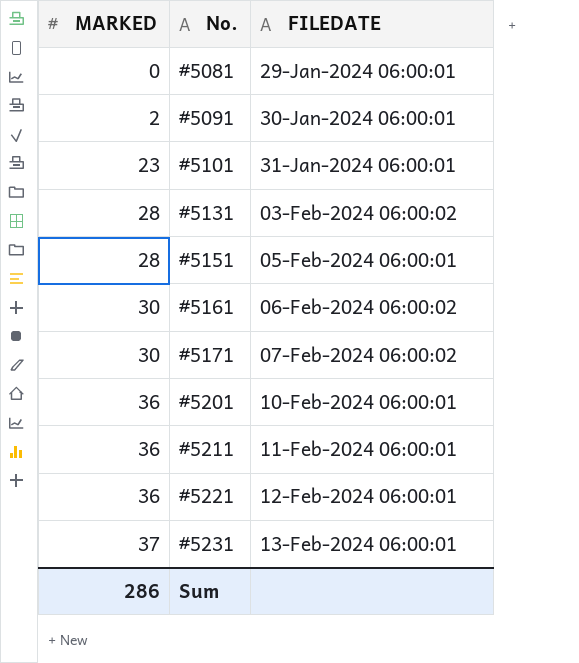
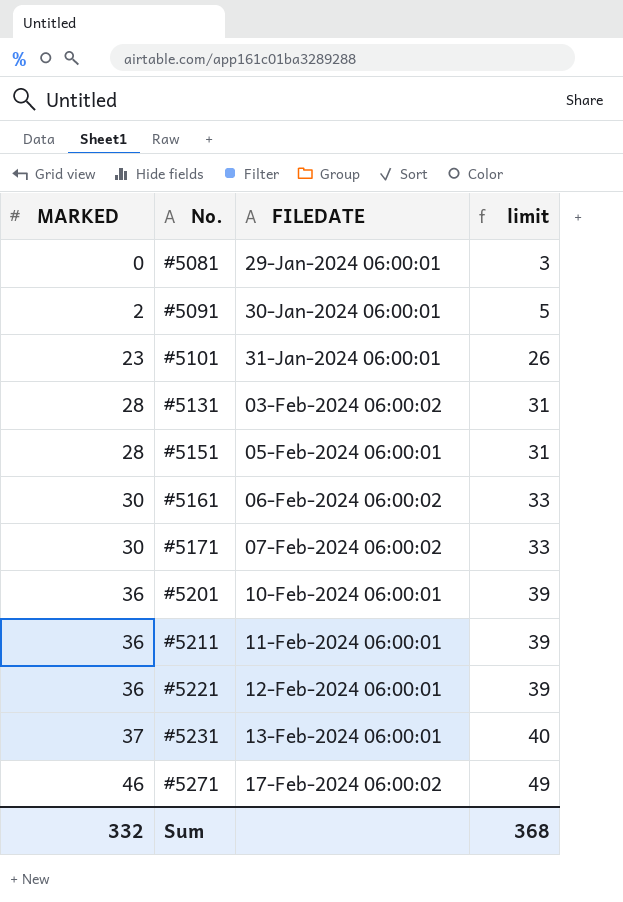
column limit | formula: none -> [MARKED] + 3
row #5271: none -> 46 | 17-Feb-2024 06:00:02 | 49
Sum | MARKED: 286 -> 332

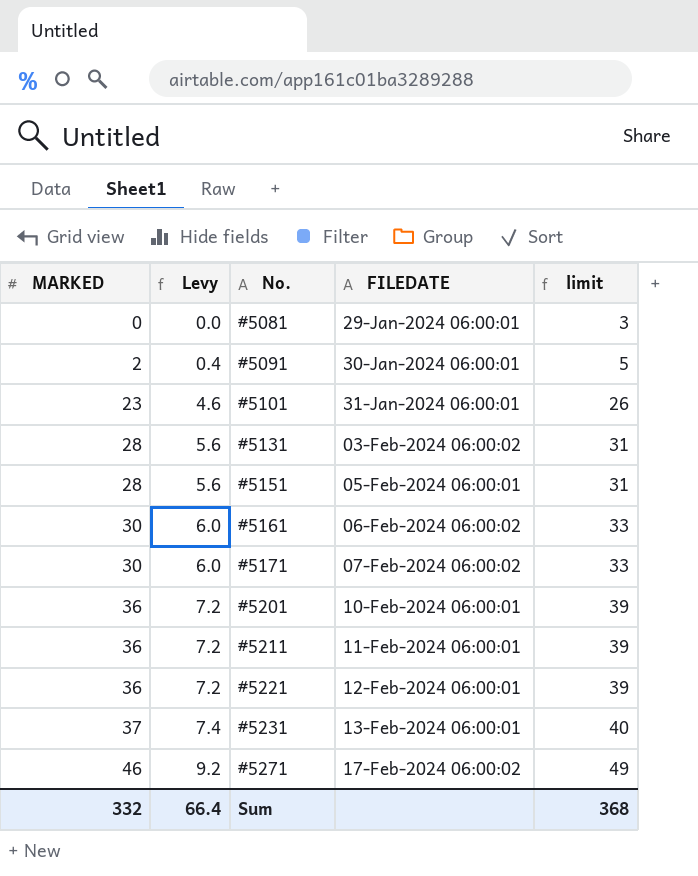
column Levy | formula: none -> [MARKED] * 0.2

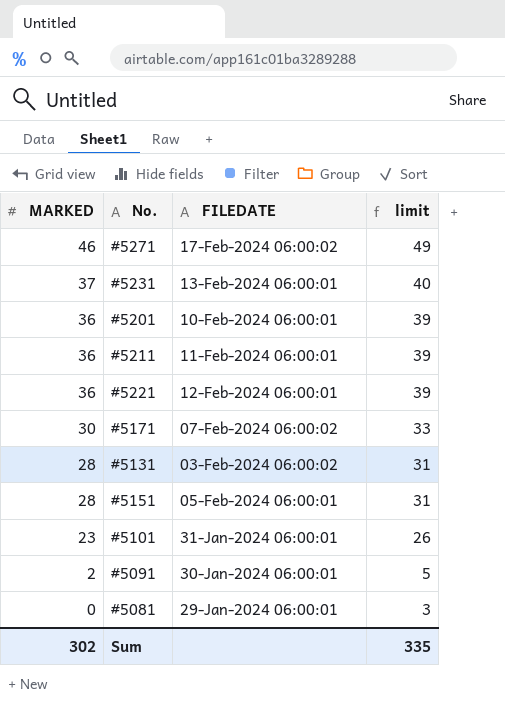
row order: MARKED ascending -> MARKED descending
column Levy | formula: [MARKED] * 0.2 -> none
row #5161: 30 | 6.0 | 06-Feb-2024 06:00:02 | 33 -> none
Sum | MARKED: 332 -> 302
Sum | limit: 368 -> 335

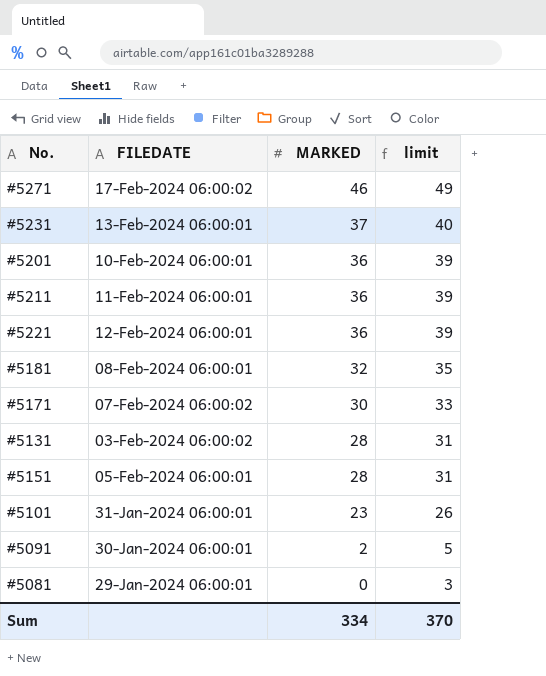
column MARKED | position: 1 -> 3
row #5181: none -> 08-Feb-2024 06:00:01 | 32 | 35
Sum | MARKED: 302 -> 334
Sum | limit: 335 -> 370

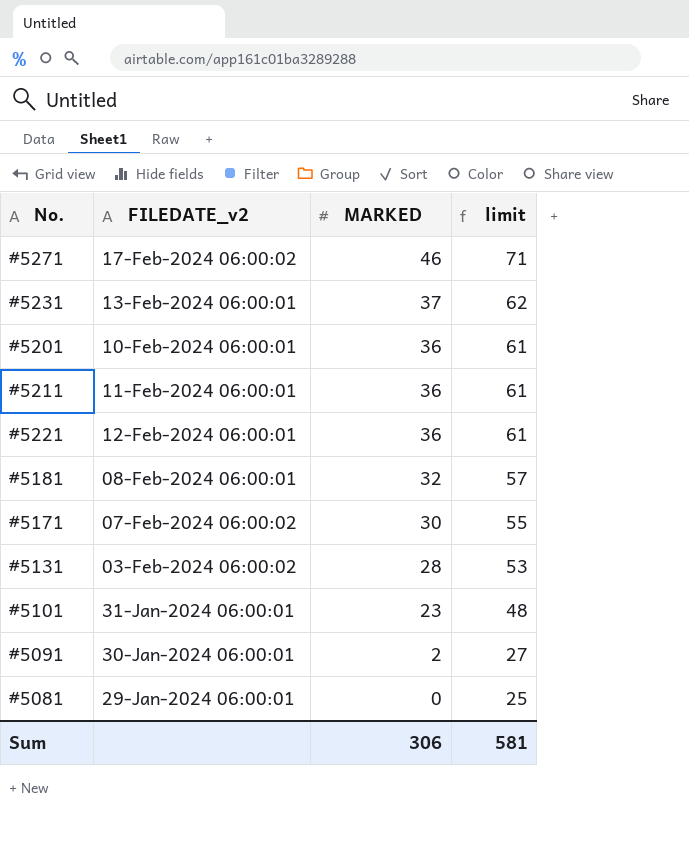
column name: FILEDATE -> FILEDATE_v2
column limit | formula: [MARKED] + 3 -> [MARKED] + 25
row #5151: 05-Feb-2024 06:00:01 | 28 | 31 -> none
Sum | MARKED: 334 -> 306
Sum | limit: 370 -> 581

